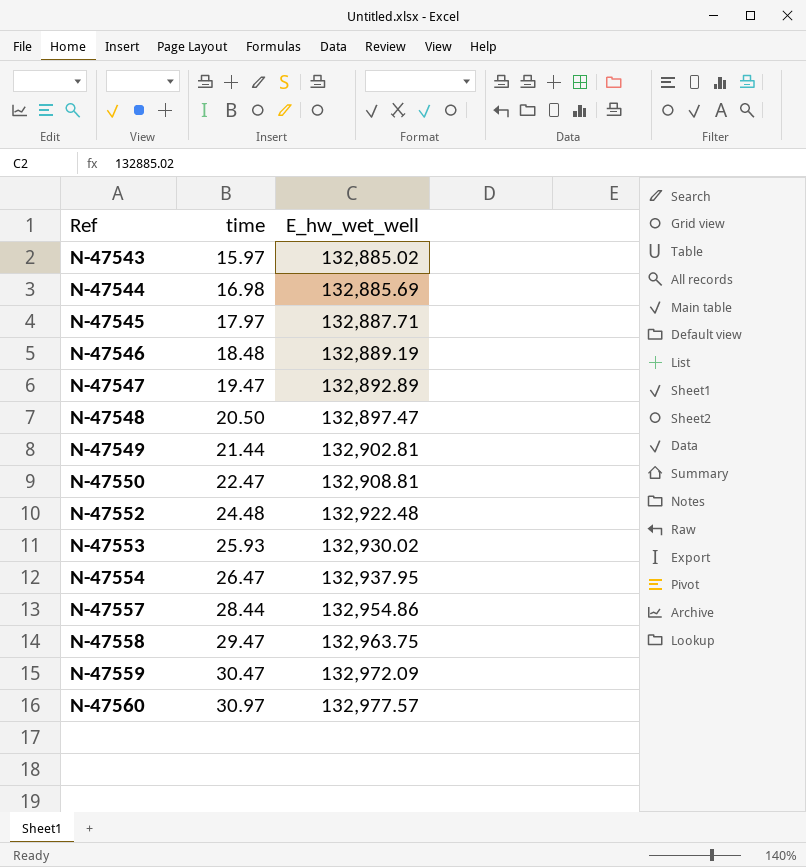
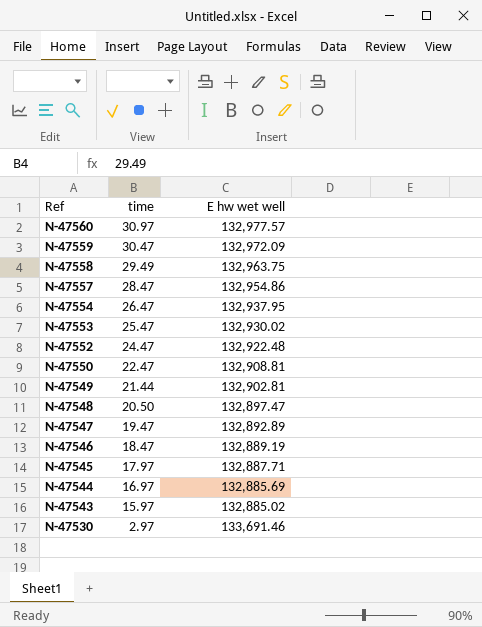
row order: Ref ascending -> Ref descending
column name: E_hw_wet_well -> E hw wet well
N-47558 | time: 29.47 -> 29.49
N-47557 | time: 28.44 -> 28.47
N-47553 | time: 25.93 -> 25.47
N-47552 | time: 24.48 -> 24.47
N-47546 | time: 18.48 -> 18.47
N-47544 | time: 16.98 -> 16.97
row N-47530: none -> 2.97 | 133,691.46

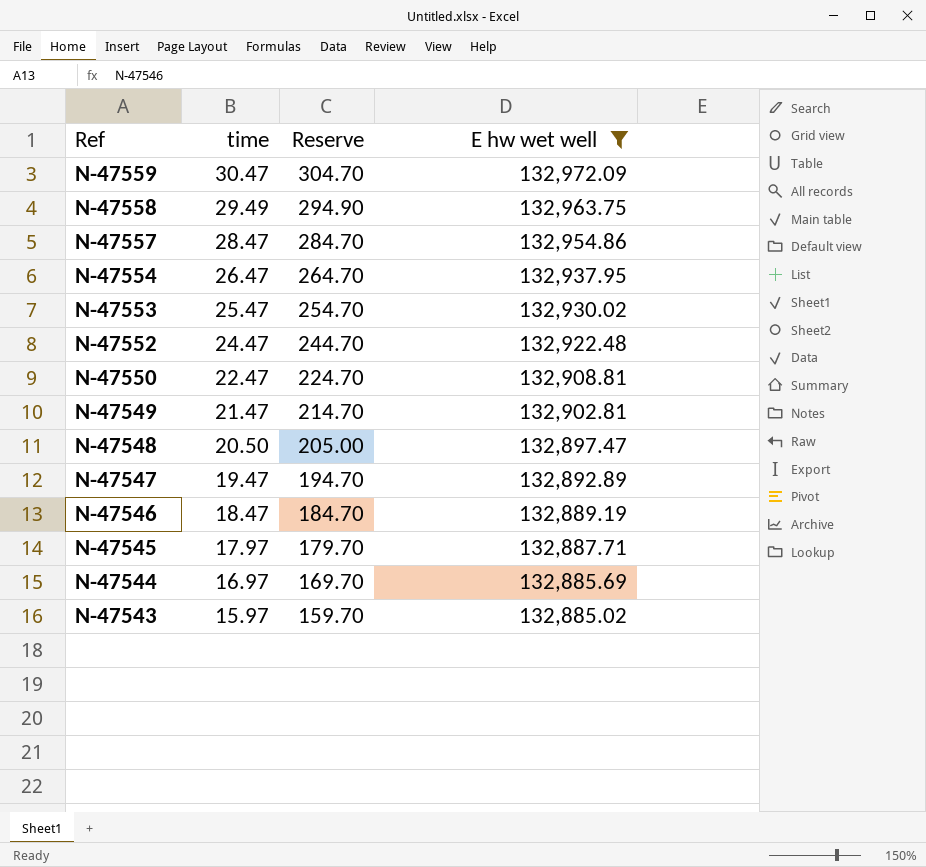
filter: none -> E hw wet well <= 132,972.09
column Reserve | formula: none -> [time] * 10
N-47549 | time: 21.44 -> 21.47

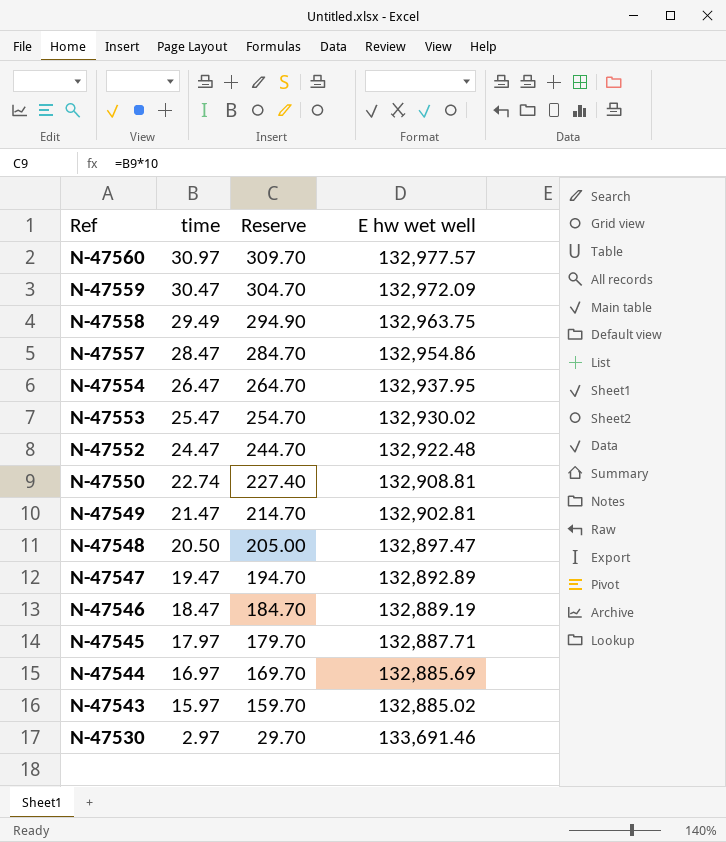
filter: E hw wet well <= 132,972.09 -> none
N-47550 | time: 22.47 -> 22.74
N-47550 | Reserve: 224.70 -> 227.40

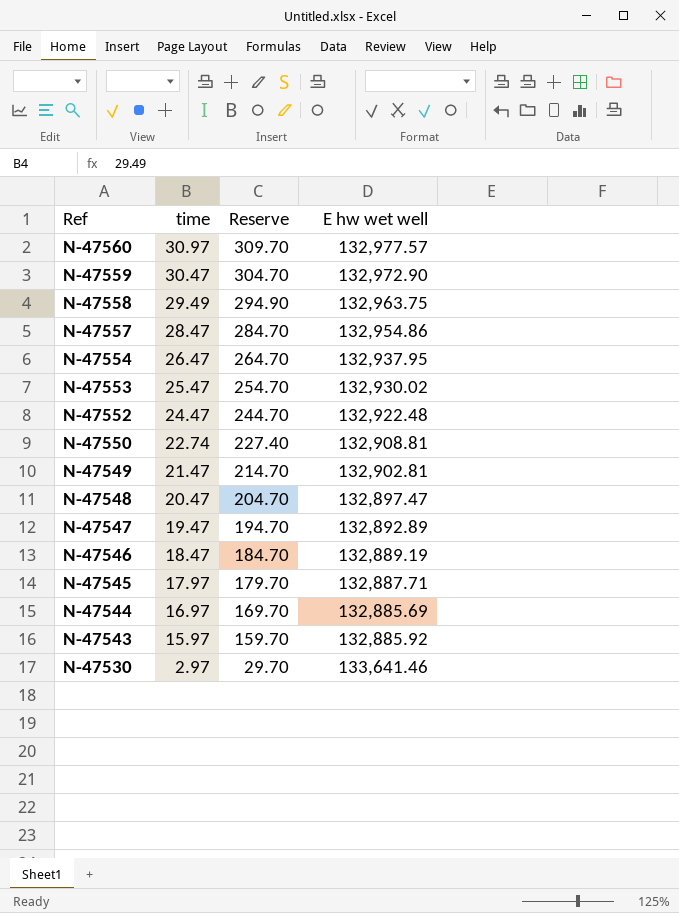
N-47559 | E hw wet well: 132,972.09 -> 132,972.90
N-47548 | time: 20.50 -> 20.47
N-47548 | Reserve: 205.00 -> 204.70
N-47543 | E hw wet well: 132,885.02 -> 132,885.92
N-47530 | E hw wet well: 133,691.46 -> 133,641.46

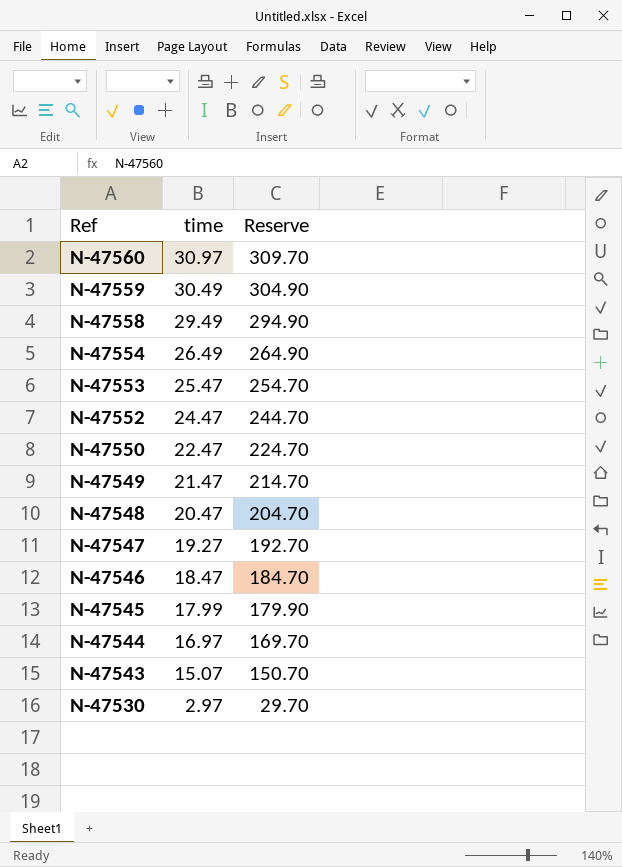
column E hw wet well | position: 4 -> none
row N-47557: 28.47 | 284.70 | 132,954.86 -> none
N-47559 | time: 30.47 -> 30.49
N-47559 | Reserve: 304.70 -> 304.90
N-47554 | time: 26.47 -> 26.49
N-47554 | Reserve: 264.70 -> 264.90
N-47550 | time: 22.74 -> 22.47
N-47550 | Reserve: 227.40 -> 224.70
N-47547 | time: 19.47 -> 19.27
N-47547 | Reserve: 194.70 -> 192.70
N-47545 | time: 17.97 -> 17.99
N-47545 | Reserve: 179.70 -> 179.90
N-47543 | time: 15.97 -> 15.07
N-47543 | Reserve: 159.70 -> 150.70

